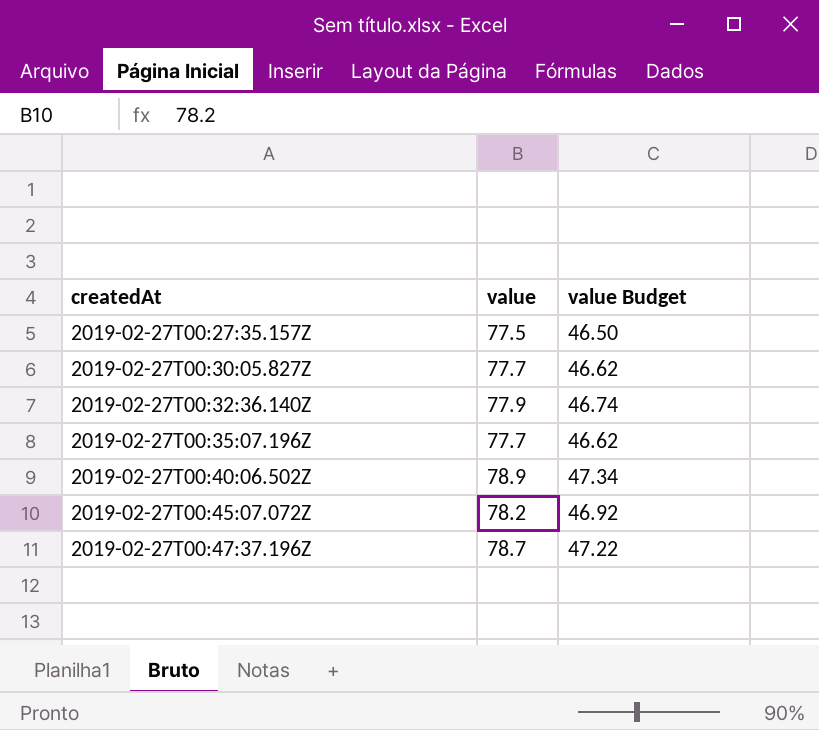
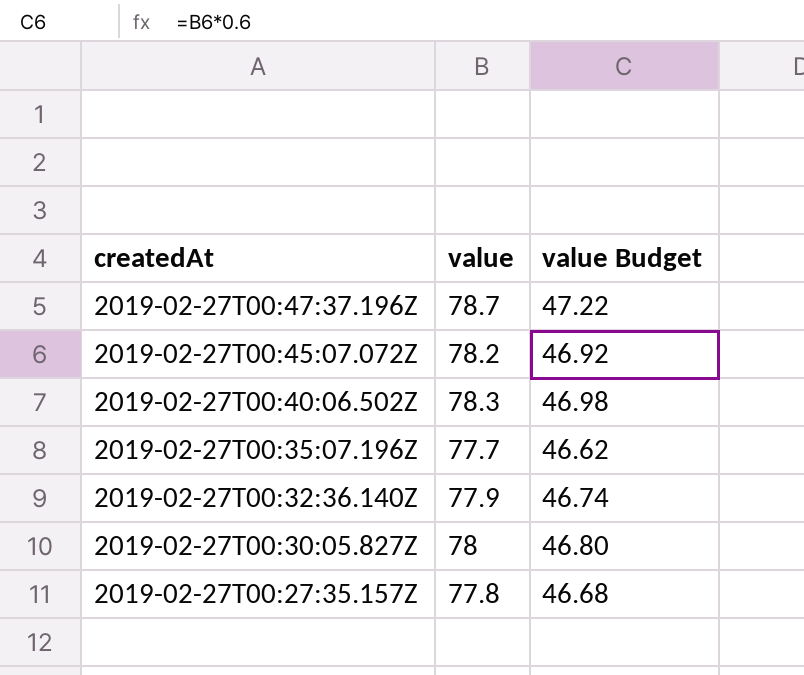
row order: createdAt ascending -> createdAt descending
2019-02-27T00:40:06.502Z | value: 78.9 -> 78.3
2019-02-27T00:40:06.502Z | value Budget: 47.34 -> 46.98
2019-02-27T00:30:05.827Z | value: 77.7 -> 78
2019-02-27T00:30:05.827Z | value Budget: 46.62 -> 46.80
2019-02-27T00:27:35.157Z | value: 77.5 -> 77.8
2019-02-27T00:27:35.157Z | value Budget: 46.50 -> 46.68

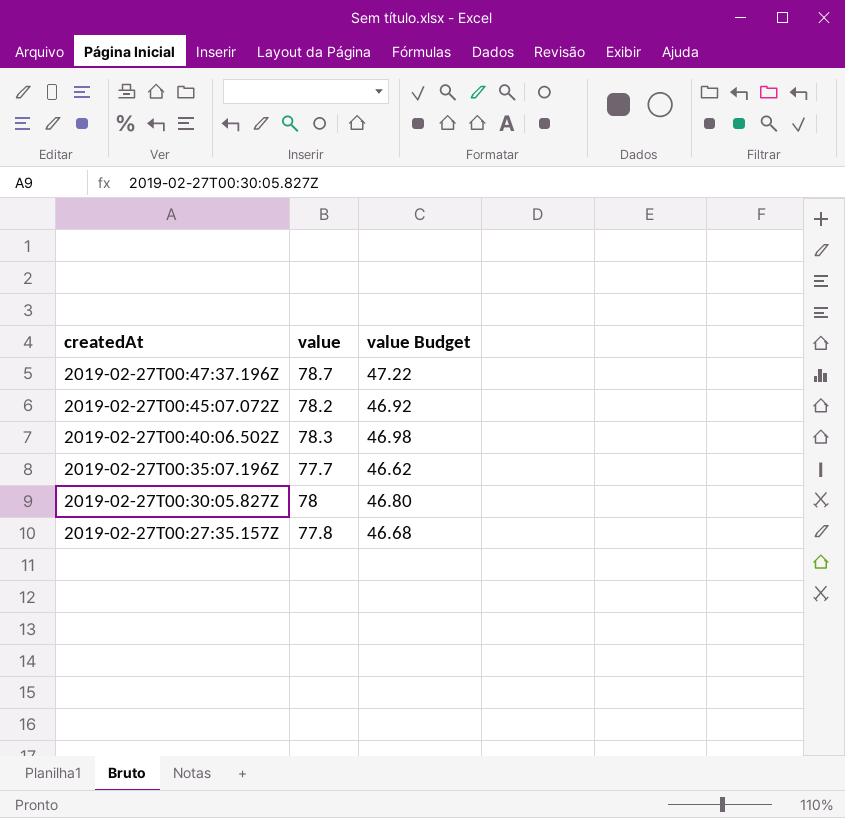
row 2019-02-27T00:32:36.140Z: 77.9 | 46.74 -> none

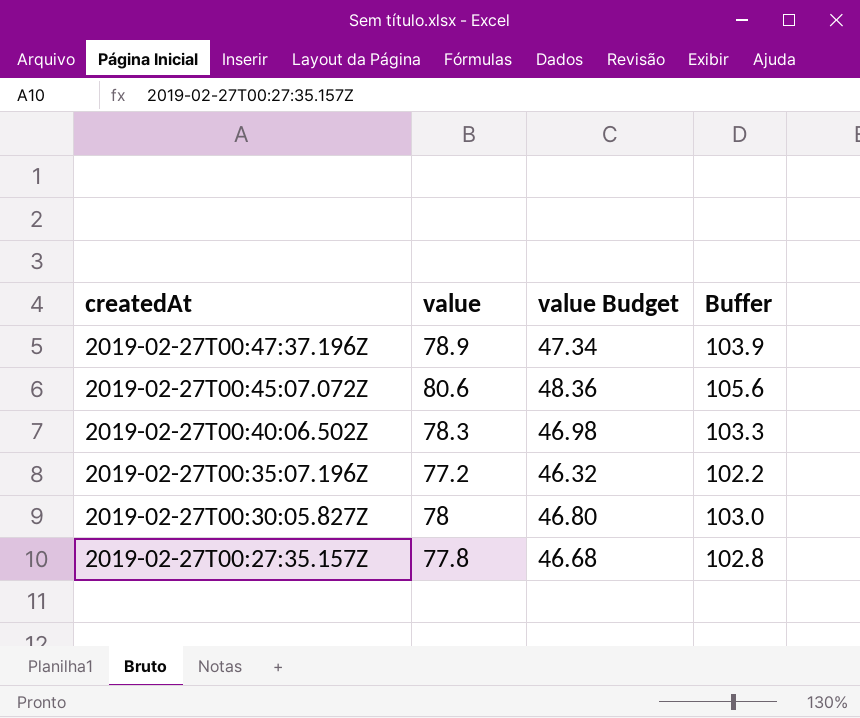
column Buffer | formula: none -> [value] + 25
2019-02-27T00:47:37.196Z | value: 78.7 -> 78.9
2019-02-27T00:47:37.196Z | value Budget: 47.22 -> 47.34
2019-02-27T00:45:07.072Z | value: 78.2 -> 80.6
2019-02-27T00:45:07.072Z | value Budget: 46.92 -> 48.36
2019-02-27T00:35:07.196Z | value: 77.7 -> 77.2
2019-02-27T00:35:07.196Z | value Budget: 46.62 -> 46.32

